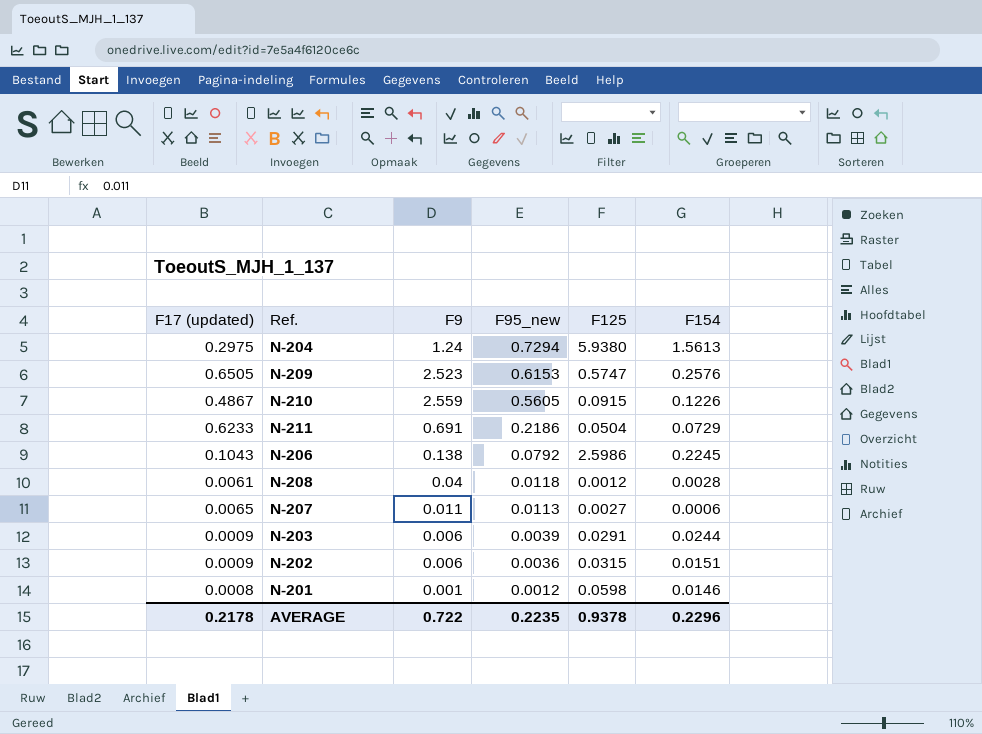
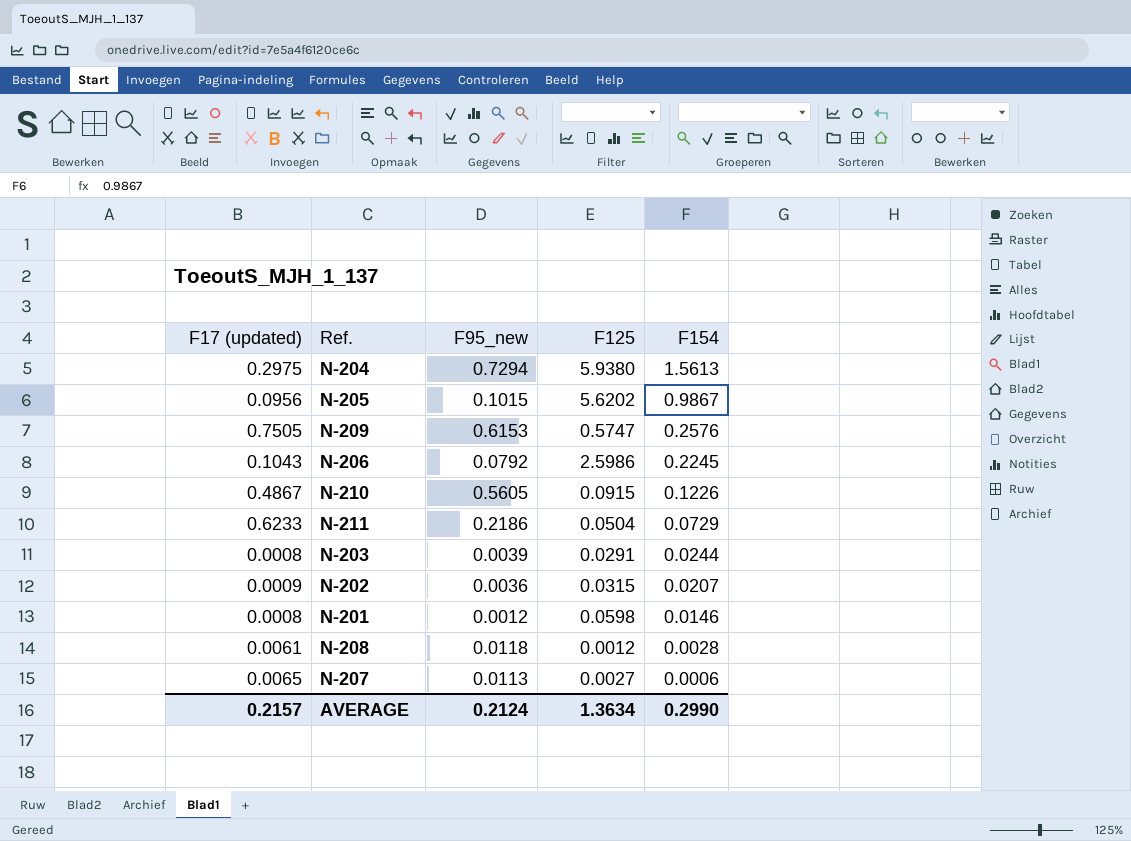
row order: F95_new descending -> F154 descending
column F9 | position: 3 -> none
row N-205: none -> 0.0956 | 0.1015 | 5.6202 | 0.9867
N-209 | F17 (updated): 0.6505 -> 0.7505
N-203 | F17 (updated): 0.0009 -> 0.0008
N-202 | F154: 0.0151 -> 0.0207
AVERAGE | F17 (updated): 0.2178 -> 0.2157
AVERAGE | F95_new: 0.2235 -> 0.2124
AVERAGE | F125: 0.9378 -> 1.3634
AVERAGE | F154: 0.2296 -> 0.2990

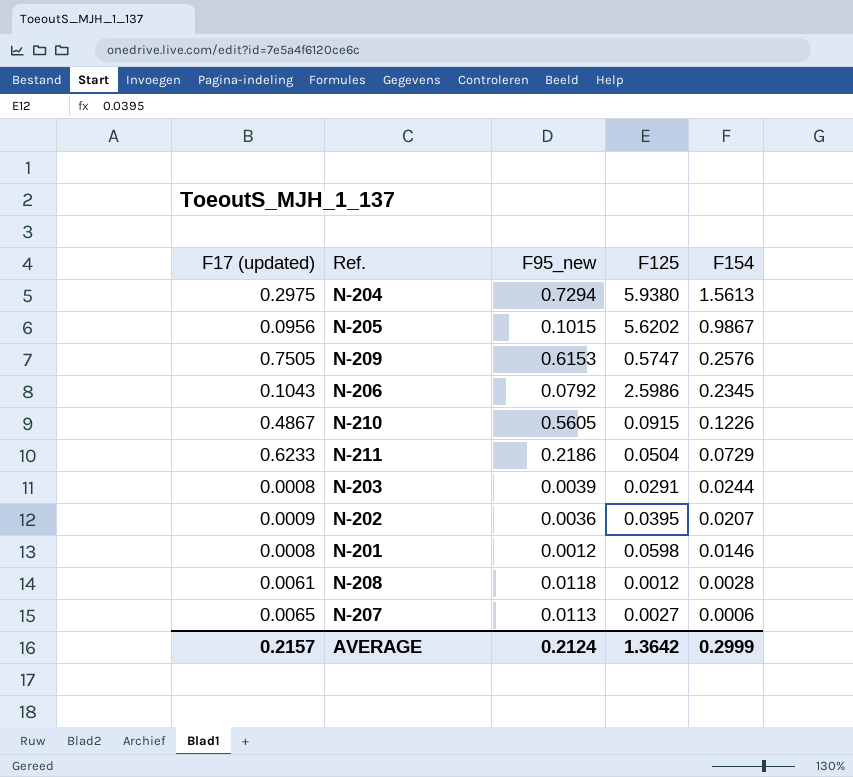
N-206 | F154: 0.2245 -> 0.2345
N-202 | F125: 0.0315 -> 0.0395
AVERAGE | F125: 1.3634 -> 1.3642
AVERAGE | F154: 0.2990 -> 0.2999

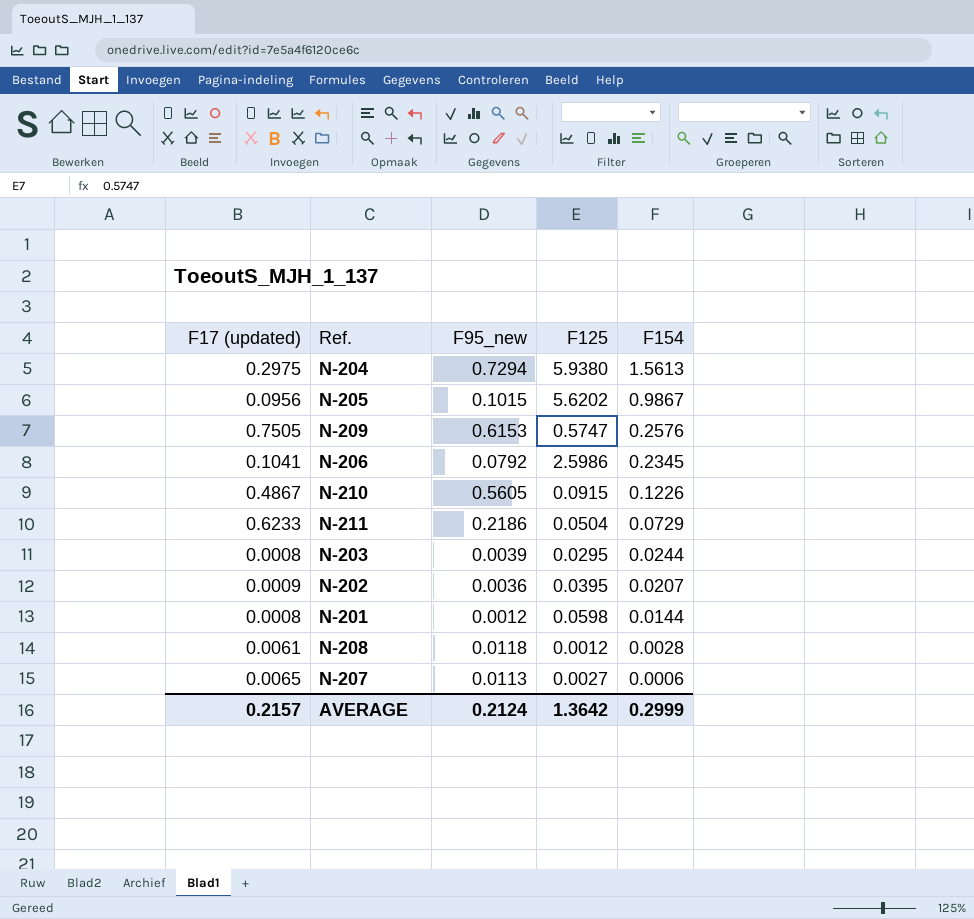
N-206 | F17 (updated): 0.1043 -> 0.1041
N-203 | F125: 0.0291 -> 0.0295
N-201 | F154: 0.0146 -> 0.0144

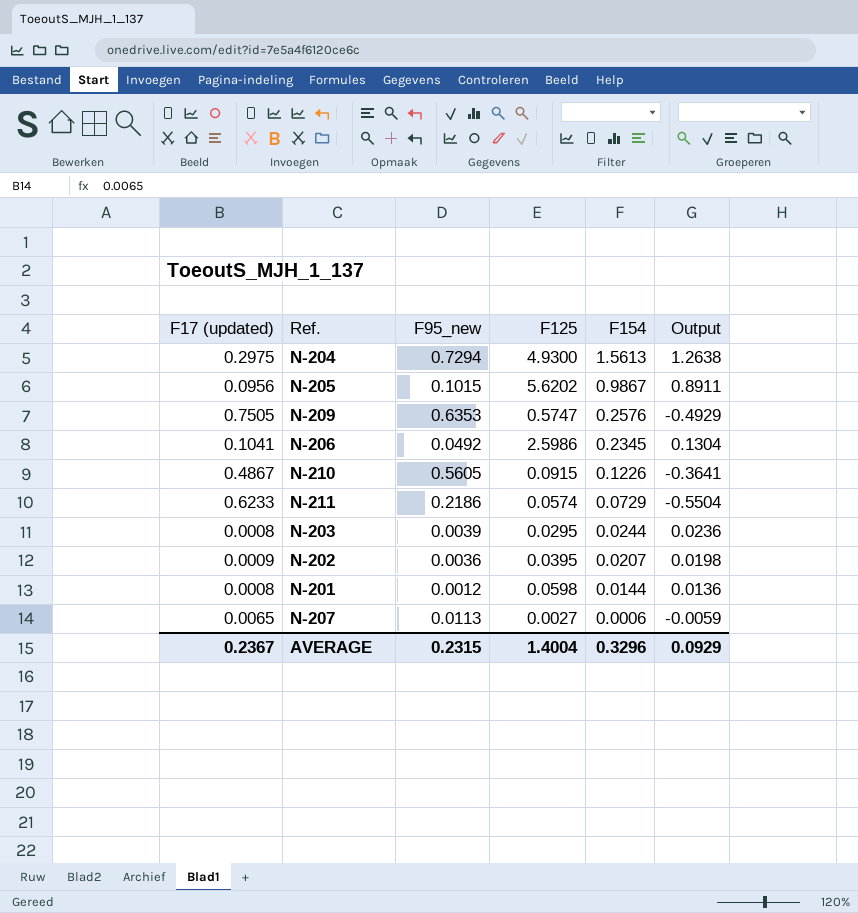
column Output | formula: none -> [F154] - [F17 (updated)]
row N-208: 0.0061 | 0.0118 | 0.0012 | 0.0028 -> none
N-204 | F125: 5.9380 -> 4.9300
N-209 | F95_new: 0.6153 -> 0.6353
N-206 | F95_new: 0.0792 -> 0.0492
N-211 | F125: 0.0504 -> 0.0574
AVERAGE | F17 (updated): 0.2157 -> 0.2367
AVERAGE | F95_new: 0.2124 -> 0.2315
AVERAGE | F125: 1.3642 -> 1.4004
AVERAGE | F154: 0.2999 -> 0.3296

